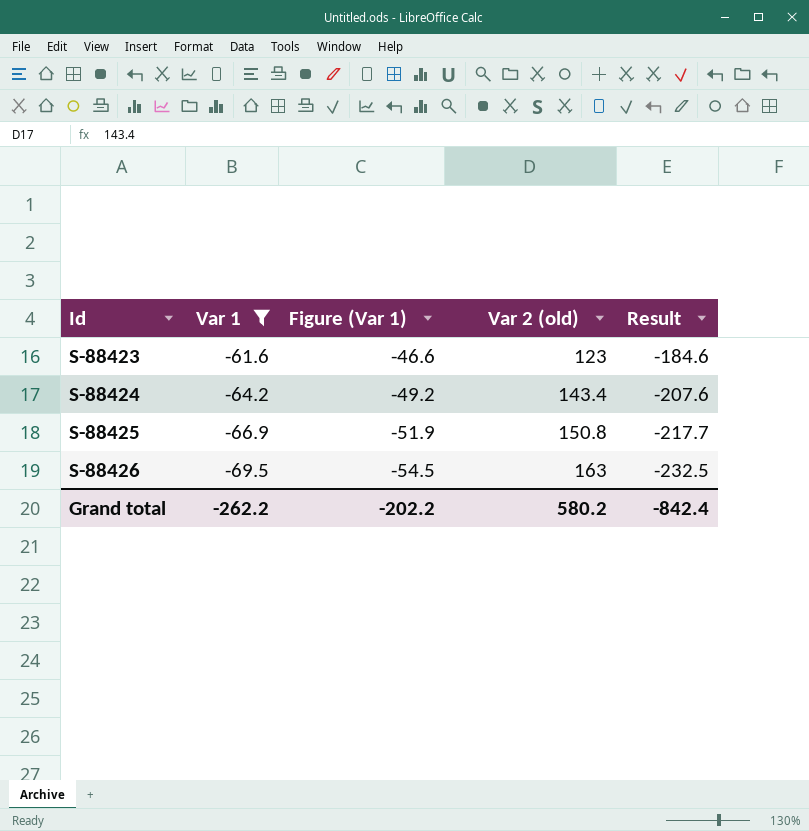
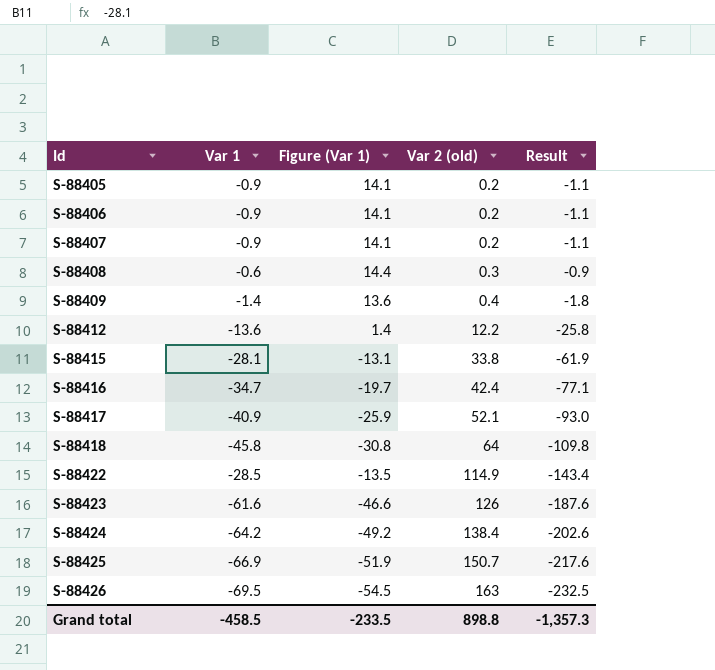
filter: Var 1 <= -61.6 -> none
S-88423 | Var 2 (old): 123 -> 126
S-88423 | Result: -184.6 -> -187.6
S-88424 | Var 2 (old): 143.4 -> 138.4
S-88424 | Result: -207.6 -> -202.6
S-88425 | Var 2 (old): 150.8 -> 150.7
S-88425 | Result: -217.7 -> -217.6
Grand total | Var 1: -262.2 -> -458.5
Grand total | Figure (Var 1): -202.2 -> -233.5
Grand total | Var 2 (old): 580.2 -> 898.8
Grand total | Result: -842.4 -> -1,357.3

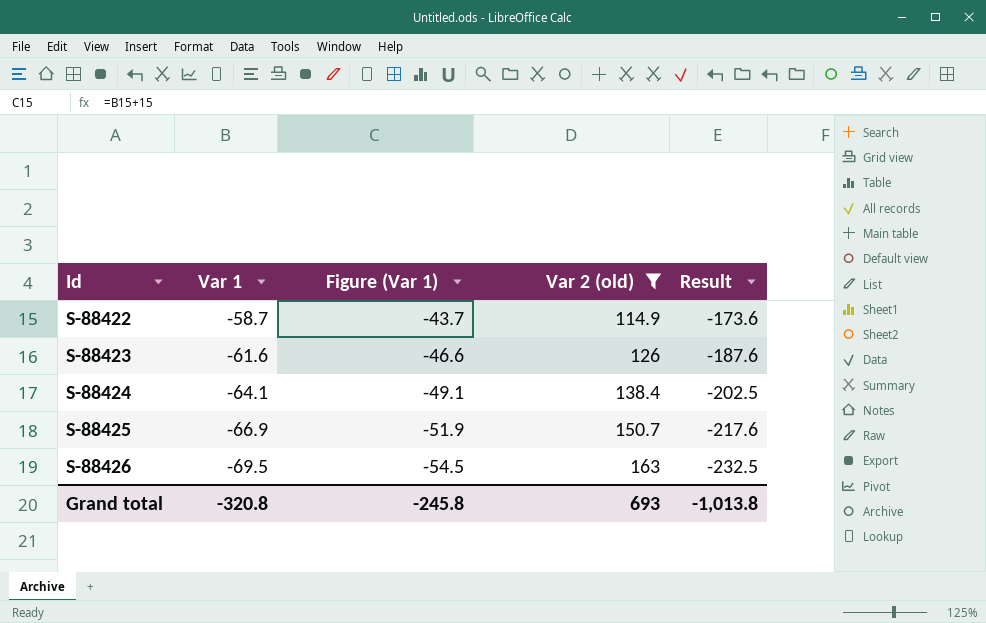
filter: none -> Var 2 (old) >= 114.9
S-88422 | Var 1: -28.5 -> -58.7
S-88422 | Figure (Var 1): -13.5 -> -43.7
S-88422 | Result: -143.4 -> -173.6
S-88424 | Var 1: -64.2 -> -64.1
S-88424 | Figure (Var 1): -49.2 -> -49.1
S-88424 | Result: -202.6 -> -202.5
Grand total | Var 1: -458.5 -> -320.8
Grand total | Figure (Var 1): -233.5 -> -245.8
Grand total | Var 2 (old): 898.8 -> 693
Grand total | Result: -1,357.3 -> -1,013.8

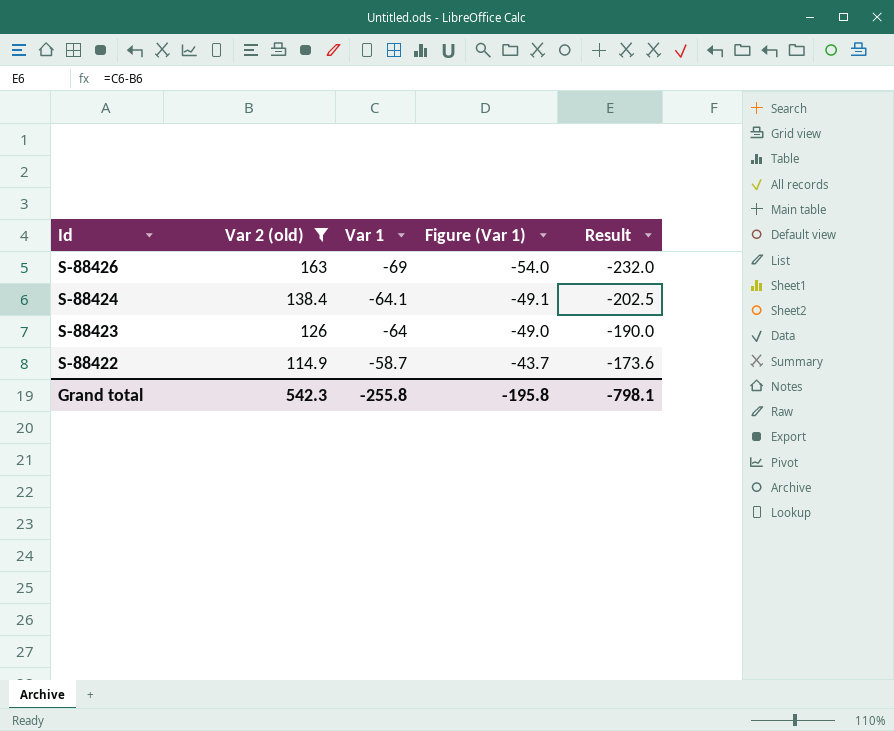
row order: Id ascending -> Id descending
column Var 2 (old) | position: 4 -> 2
row S-88425: -66.9 | -51.9 | 150.7 | -217.6 -> none
S-88426 | Var 1: -69.5 -> -69
S-88426 | Figure (Var 1): -54.5 -> -54.0
S-88426 | Result: -232.5 -> -232.0
S-88423 | Var 1: -61.6 -> -64
S-88423 | Figure (Var 1): -46.6 -> -49.0
S-88423 | Result: -187.6 -> -190.0
Grand total | Var 2 (old): 693 -> 542.3
Grand total | Var 1: -320.8 -> -255.8
Grand total | Figure (Var 1): -245.8 -> -195.8
Grand total | Result: -1,013.8 -> -798.1

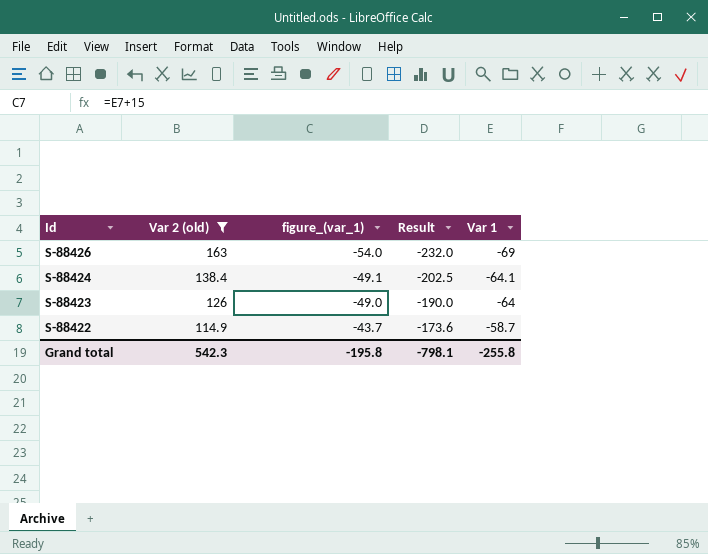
column name: Figure (Var 1) -> figure_(var_1)
column Var 1 | position: 3 -> 5

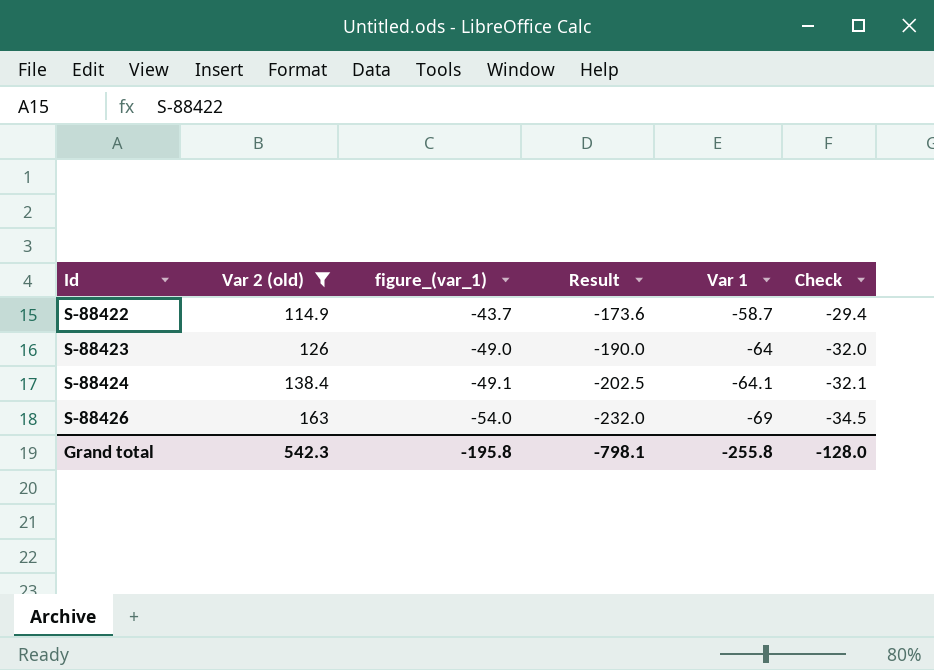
row order: Id descending -> Id ascending
column Check | formula: none -> [Var 1] * 0.5

